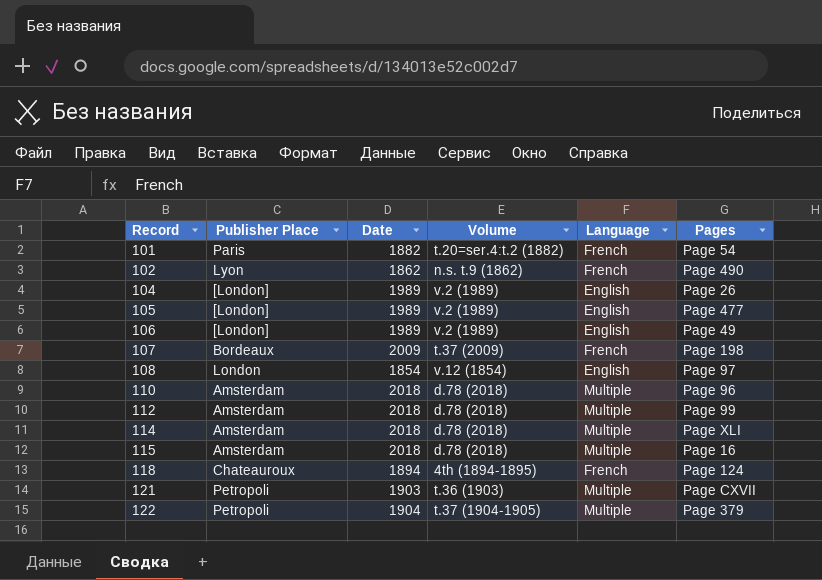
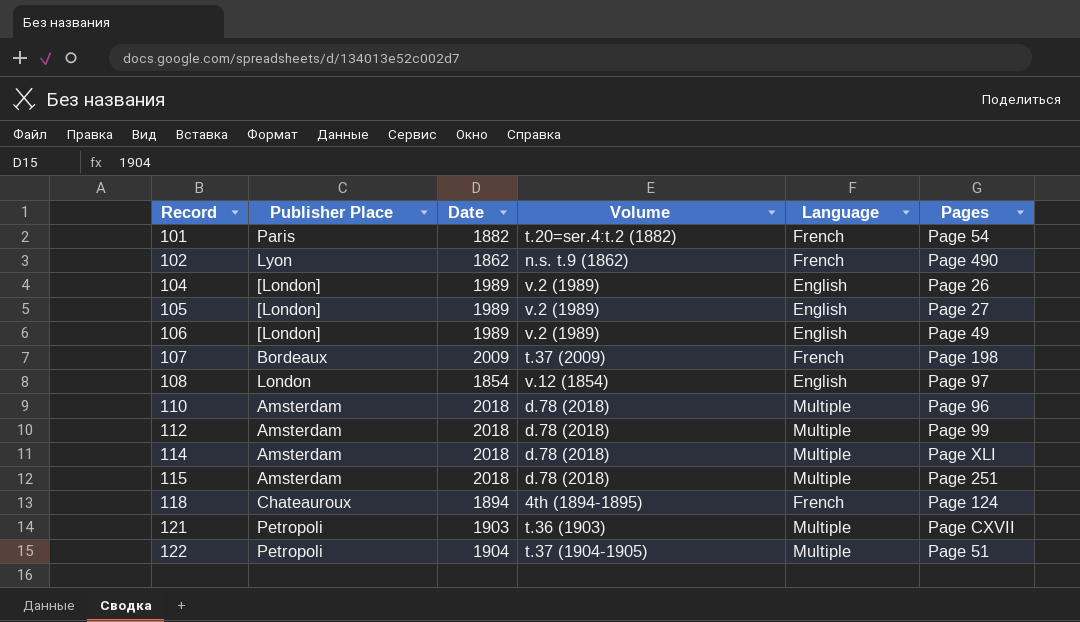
105 | Pages: Page 477 -> Page 27
115 | Pages: Page 16 -> Page 251
122 | Pages: Page 379 -> Page 51

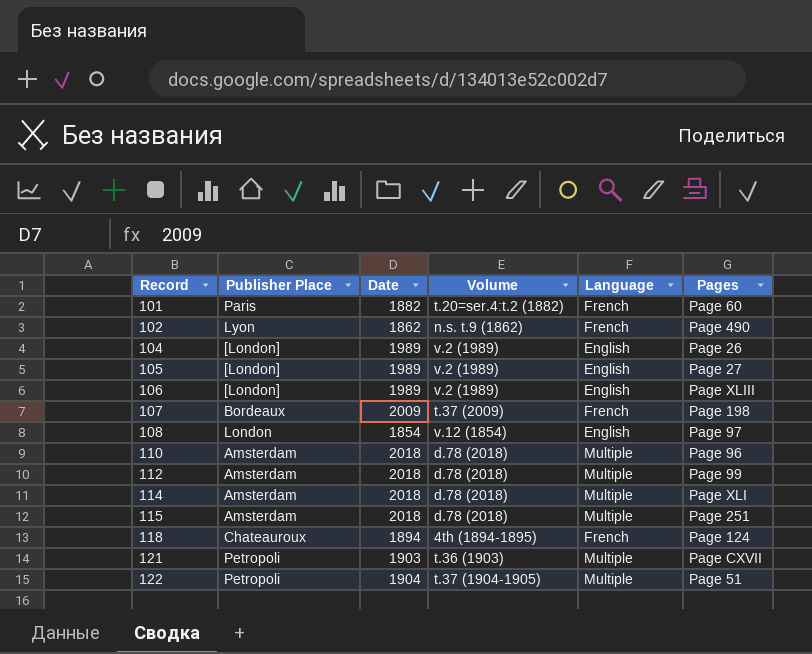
101 | Pages: Page 54 -> Page 60
106 | Pages: Page 49 -> Page XLIII

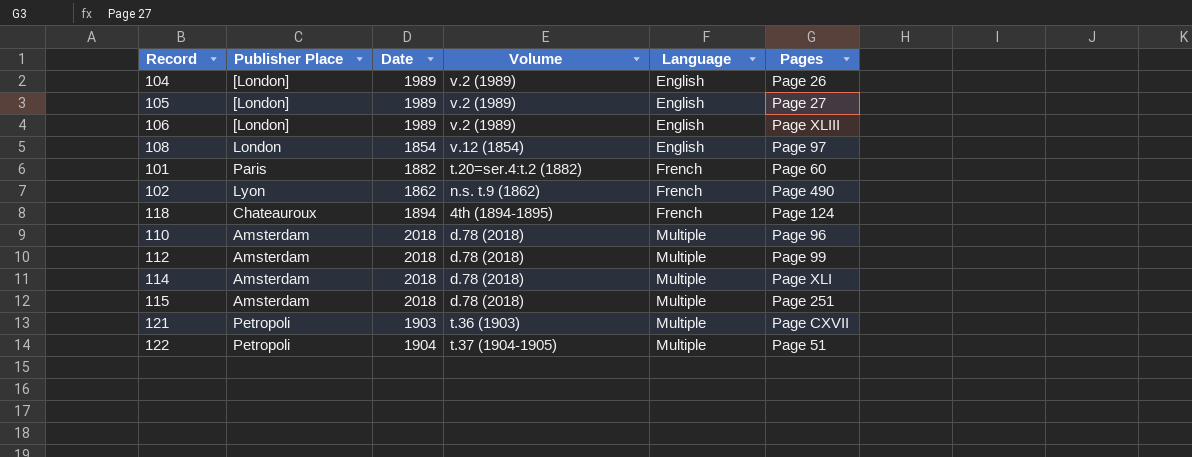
row order: Record ascending -> Language ascending
row 107: Bordeaux | 2009 | t.37 (2009) | French | Page 198 -> none

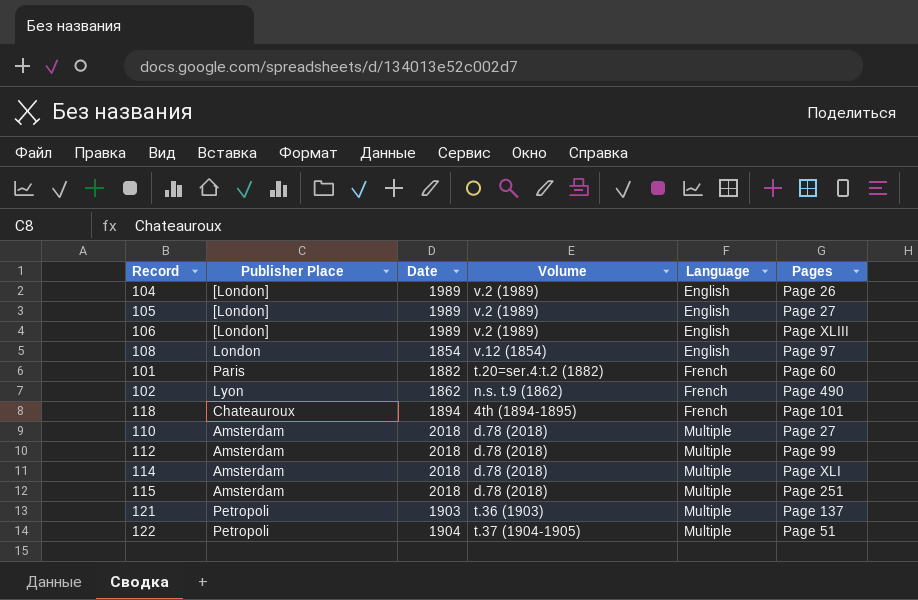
118 | Pages: Page 124 -> Page 101
110 | Pages: Page 96 -> Page 27
121 | Pages: Page CXVII -> Page 137

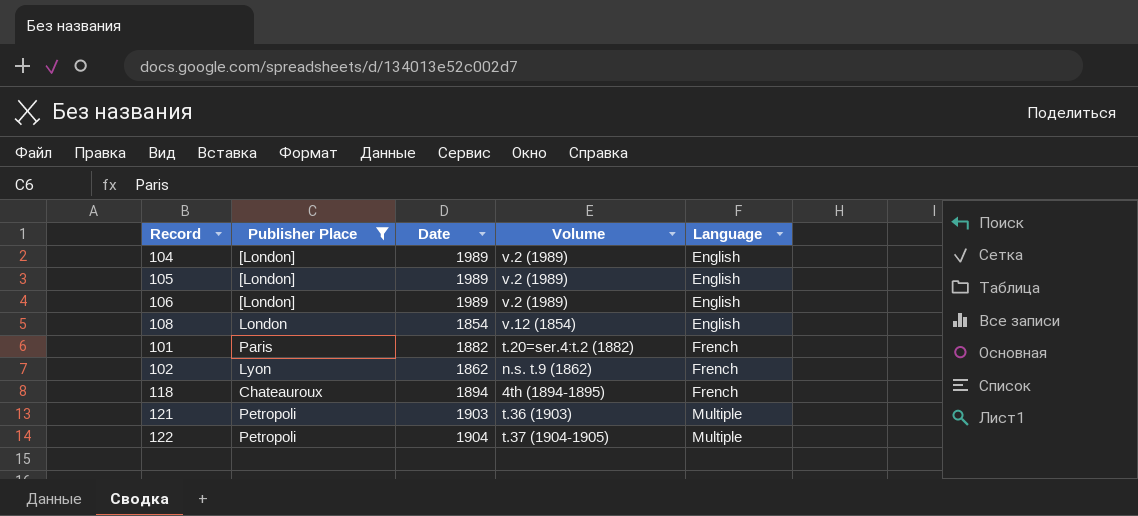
filter: none -> Publisher Place != Amsterdam
column Pages | position: 6 -> none

